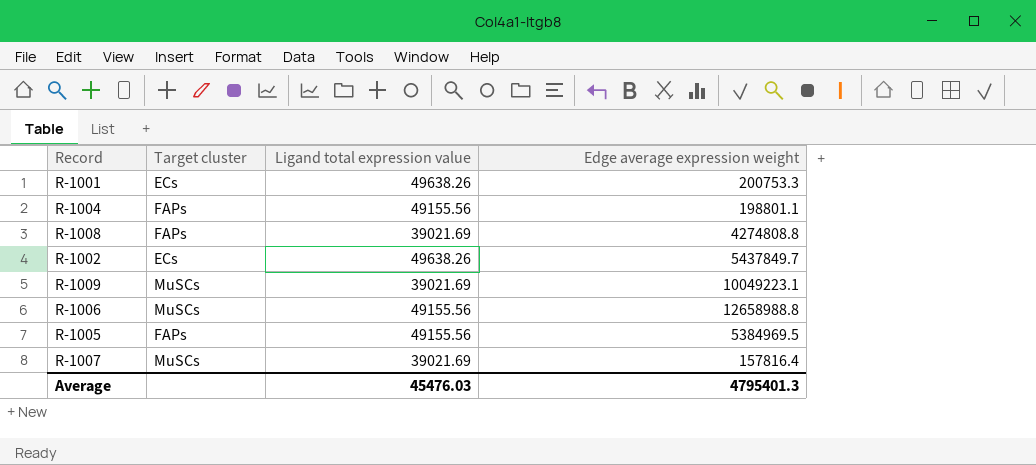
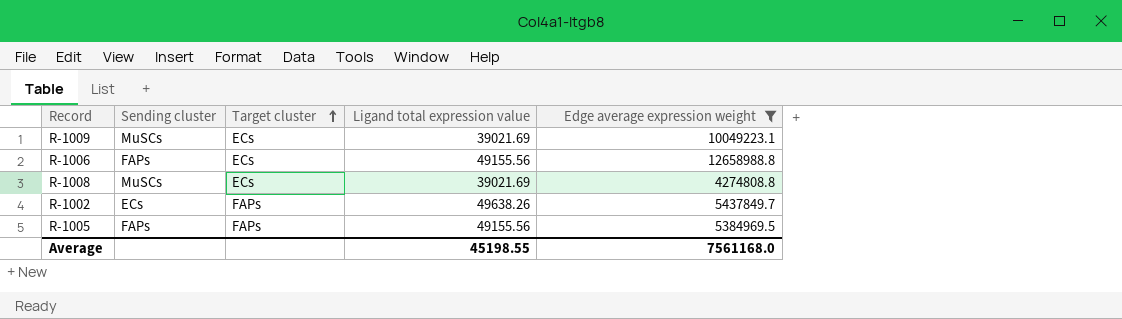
filter: none -> Edge average expression weight >= 4274808.8
row order: none -> Target cluster ascending
column Sending cluster | position: none -> 2
R-1009 | Target cluster: MuSCs -> ECs
R-1006 | Target cluster: MuSCs -> ECs
R-1008 | Target cluster: FAPs -> ECs
R-1002 | Target cluster: ECs -> FAPs
Average | Ligand total expression value: 45476.03 -> 45198.55
Average | Edge average expression weight: 4795401.3 -> 7561168.0

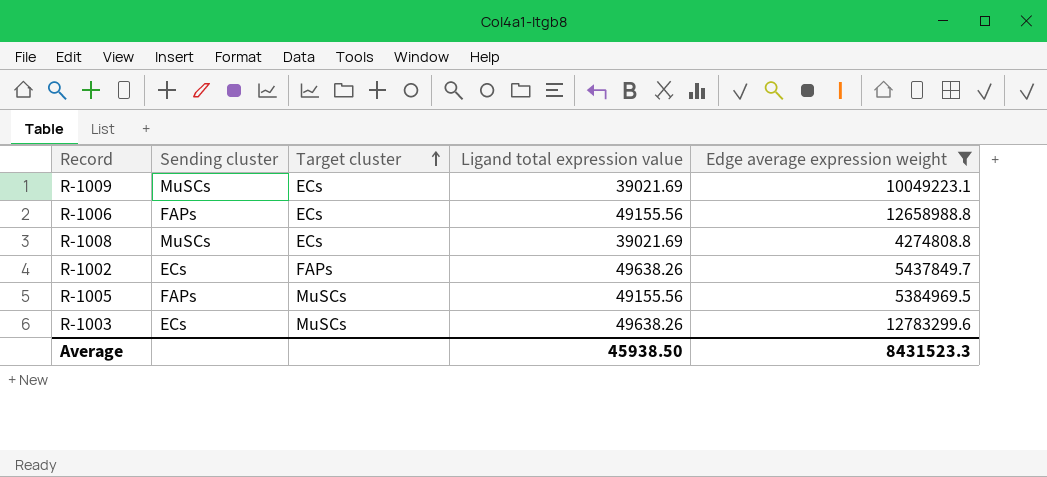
R-1005 | Target cluster: FAPs -> MuSCs
row R-1003: none -> ECs | MuSCs | 49638.26 | 12783299.6
Average | Ligand total expression value: 45198.55 -> 45938.50
Average | Edge average expression weight: 7561168.0 -> 8431523.3

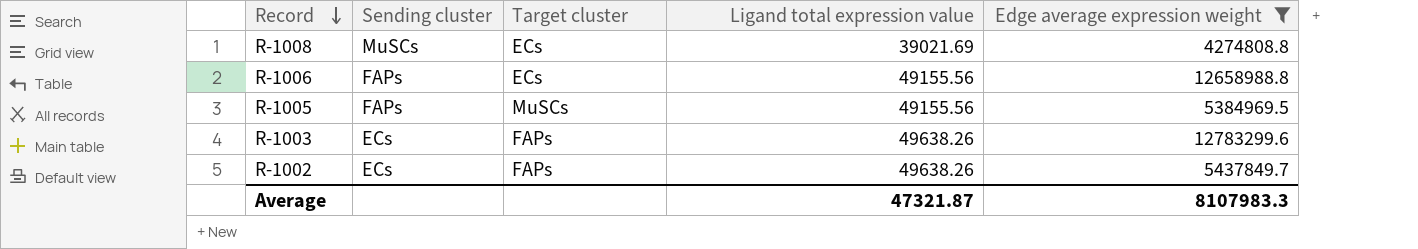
row order: Target cluster ascending -> Record descending
row R-1009: MuSCs | ECs | 39021.69 | 10049223.1 -> none
R-1003 | Target cluster: MuSCs -> FAPs
Average | Ligand total expression value: 45938.50 -> 47321.87
Average | Edge average expression weight: 8431523.3 -> 8107983.3

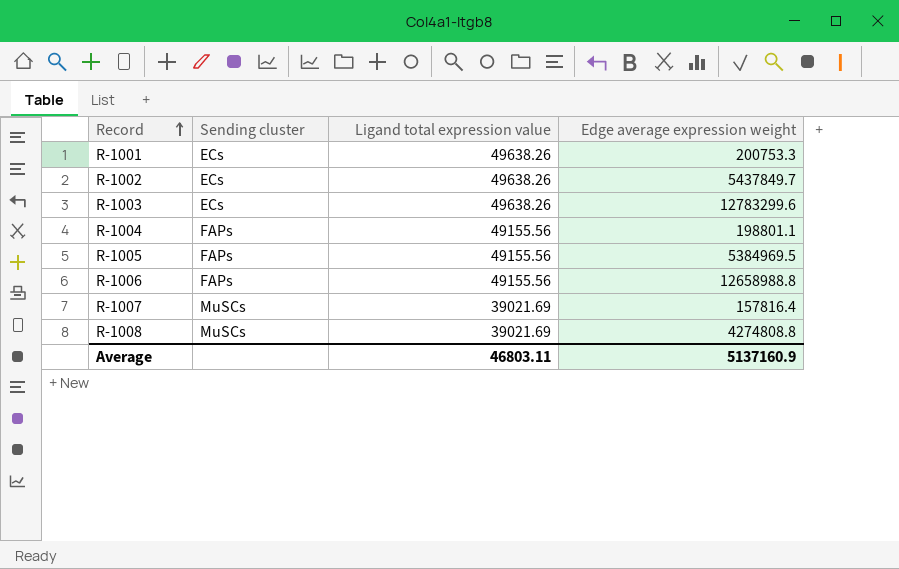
filter: Edge average expression weight >= 4274808.8 -> none
row order: Record descending -> Record ascending
column Target cluster | position: 3 -> none
Average | Ligand total expression value: 47321.87 -> 46803.11
Average | Edge average expression weight: 8107983.3 -> 5137160.9

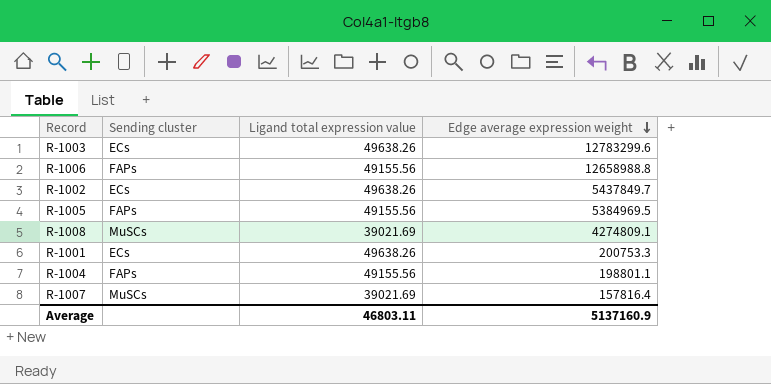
row order: Record ascending -> Edge average expression weight descending
R-1008 | Edge average expression weight: 4274808.8 -> 4274809.1

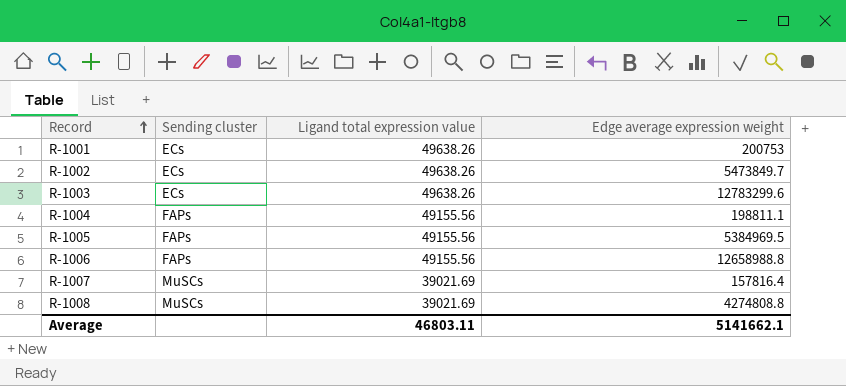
row order: Edge average expression weight descending -> Record ascending
R-1001 | Edge average expression weight: 200753.3 -> 200753
R-1002 | Edge average expression weight: 5437849.7 -> 5473849.7
R-1004 | Edge average expression weight: 198801.1 -> 198811.1
R-1008 | Edge average expression weight: 4274809.1 -> 4274808.8
Average | Edge average expression weight: 5137160.9 -> 5141662.1

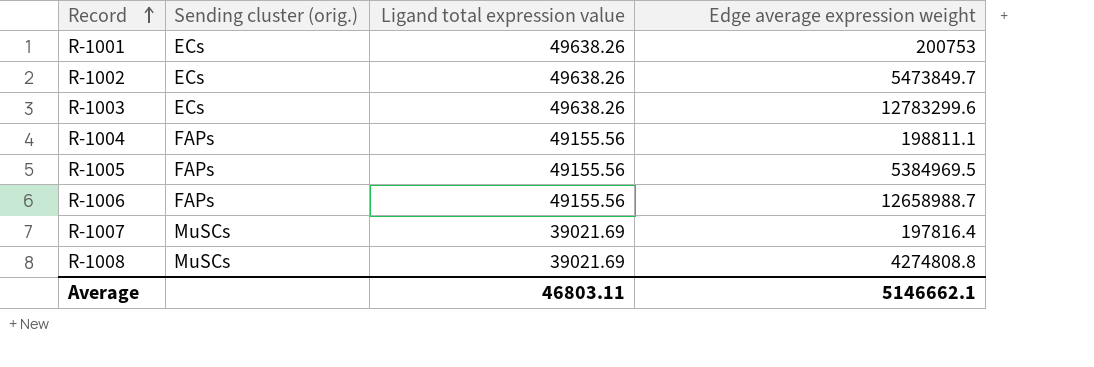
column name: Sending cluster -> Sending cluster (orig.)
R-1006 | Edge average expression weight: 12658988.8 -> 12658988.7
R-1007 | Edge average expression weight: 157816.4 -> 197816.4
Average | Edge average expression weight: 5141662.1 -> 5146662.1

